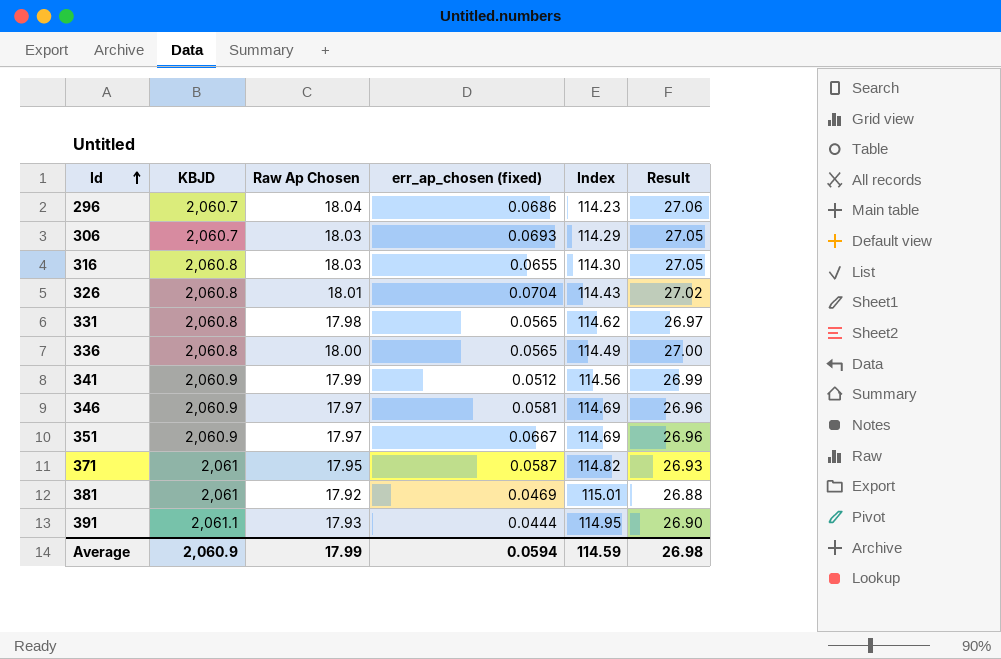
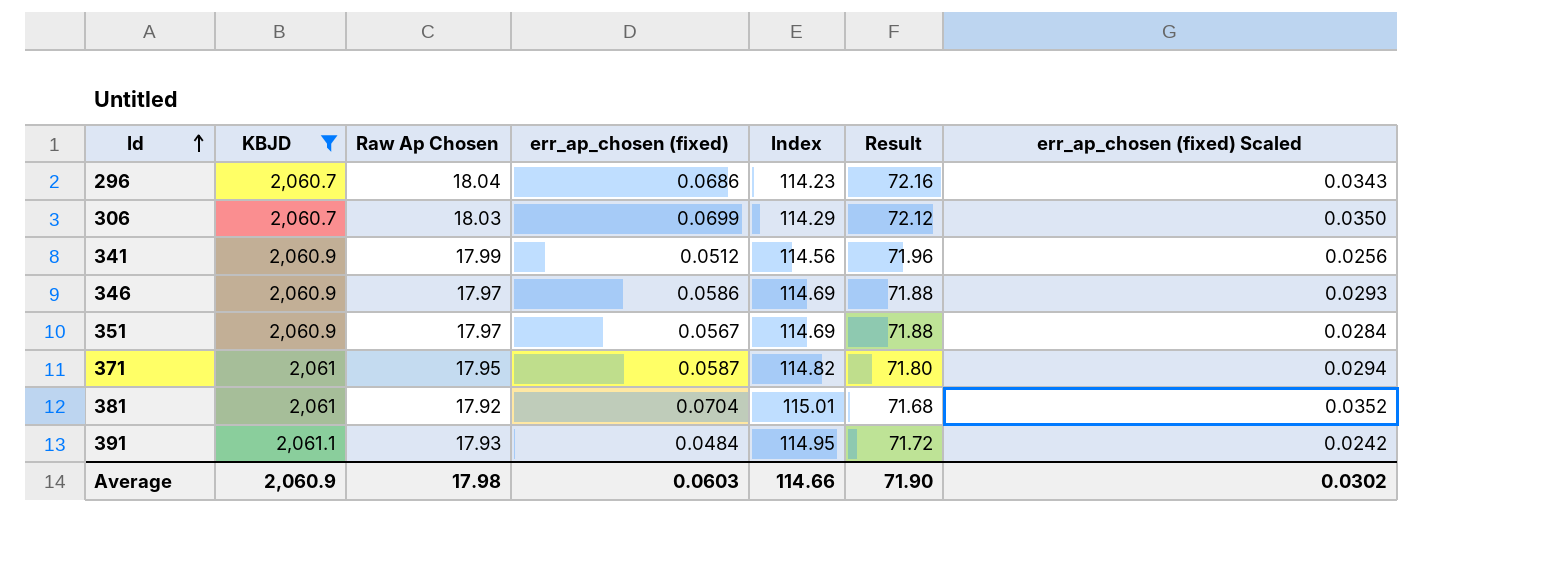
filter: none -> KBJD != 2,060.8
column Result | formula: [Raw Ap Chosen] * 1.5 -> [Raw Ap Chosen] * 4
column err_ap_chosen (fixed) Scaled | formula: none -> [err_ap_chosen (fixed)] * 0.5
306 | err_ap_chosen (fixed): 0.0693 -> 0.0699
346 | err_ap_chosen (fixed): 0.0581 -> 0.0586
351 | err_ap_chosen (fixed): 0.0667 -> 0.0567
381 | err_ap_chosen (fixed): 0.0469 -> 0.0704
391 | err_ap_chosen (fixed): 0.0444 -> 0.0484
Average | Raw Ap Chosen: 17.99 -> 17.98
Average | err_ap_chosen (fixed): 0.0594 -> 0.0603
Average | Index: 114.59 -> 114.66
Average | Result: 26.98 -> 71.90

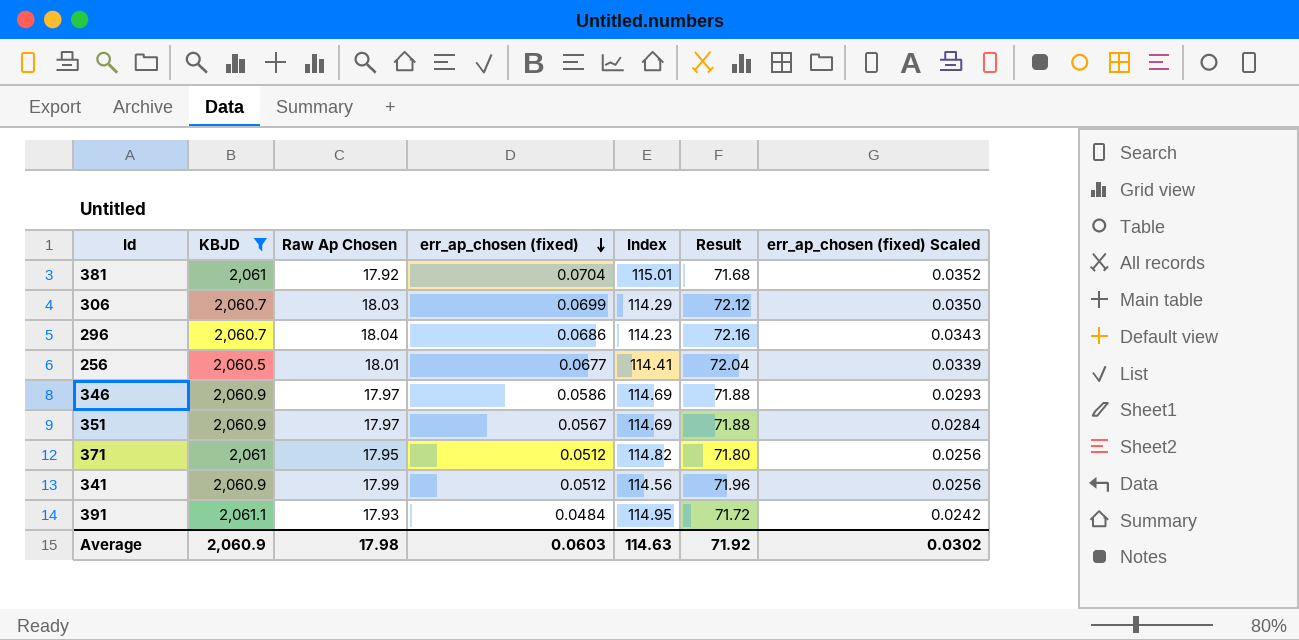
row order: Id ascending -> err_ap_chosen (fixed) descending
row 256: none -> 2,060.5 | 18.01 | 0.0677 | 114.41 | 72.04 | 0.0339
371 | err_ap_chosen (fixed): 0.0587 -> 0.0512
371 | err_ap_chosen (fixed) Scaled: 0.0294 -> 0.0256
Average | Index: 114.66 -> 114.63
Average | Result: 71.90 -> 71.92

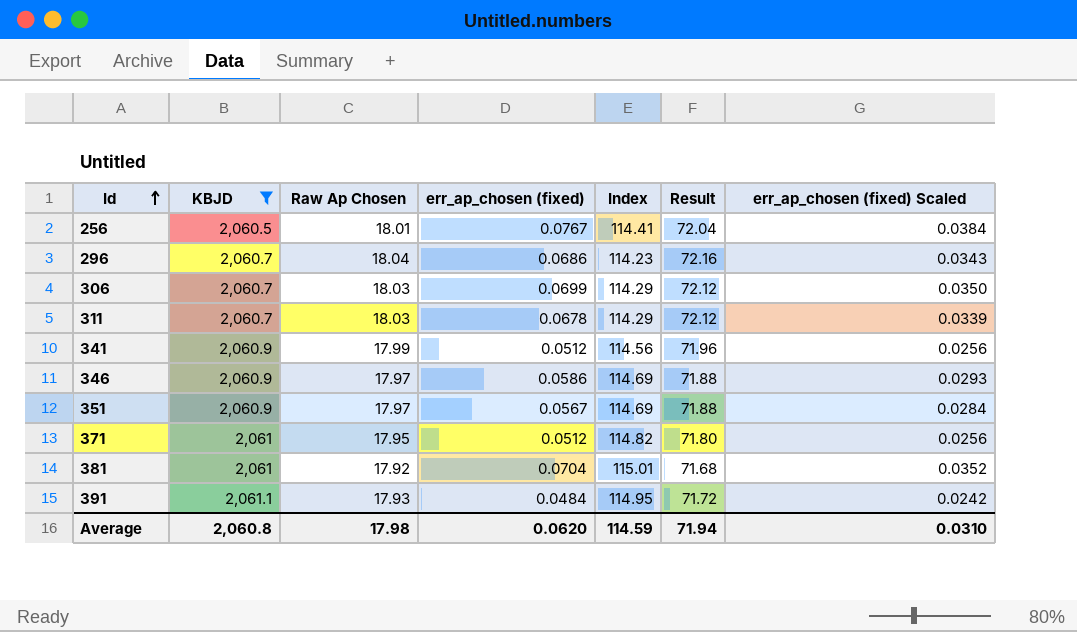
row order: err_ap_chosen (fixed) descending -> Id ascending
256 | err_ap_chosen (fixed): 0.0677 -> 0.0767
256 | err_ap_chosen (fixed) Scaled: 0.0339 -> 0.0384
row 311: none -> 2,060.7 | 18.03 | 0.0678 | 114.29 | 72.12 | 0.0339
Average | KBJD: 2,060.9 -> 2,060.8
Average | err_ap_chosen (fixed): 0.0603 -> 0.0620
Average | Index: 114.63 -> 114.59
Average | Result: 71.92 -> 71.94
Average | err_ap_chosen (fixed) Scaled: 0.0302 -> 0.0310

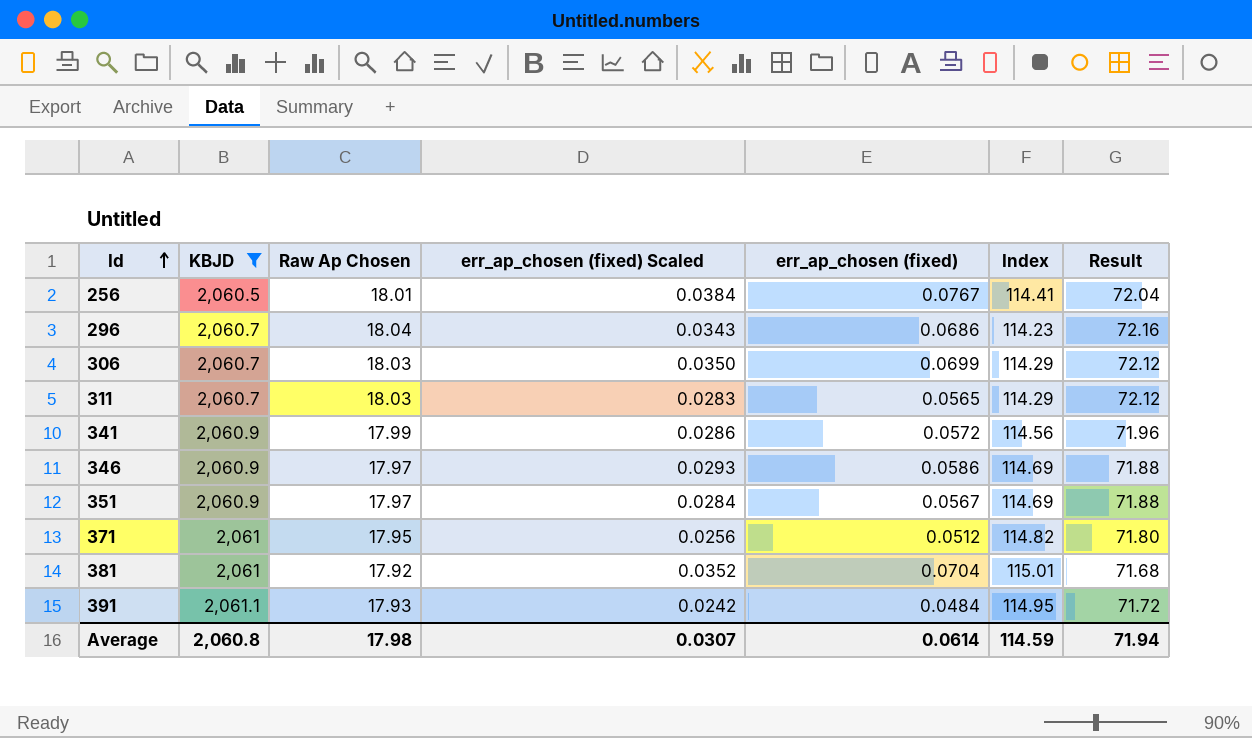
column err_ap_chosen (fixed) Scaled | position: 7 -> 4
311 | err_ap_chosen (fixed) Scaled: 0.0339 -> 0.0283
311 | err_ap_chosen (fixed): 0.0678 -> 0.0565
341 | err_ap_chosen (fixed) Scaled: 0.0256 -> 0.0286
341 | err_ap_chosen (fixed): 0.0512 -> 0.0572
Average | err_ap_chosen (fixed) Scaled: 0.0310 -> 0.0307
Average | err_ap_chosen (fixed): 0.0620 -> 0.0614

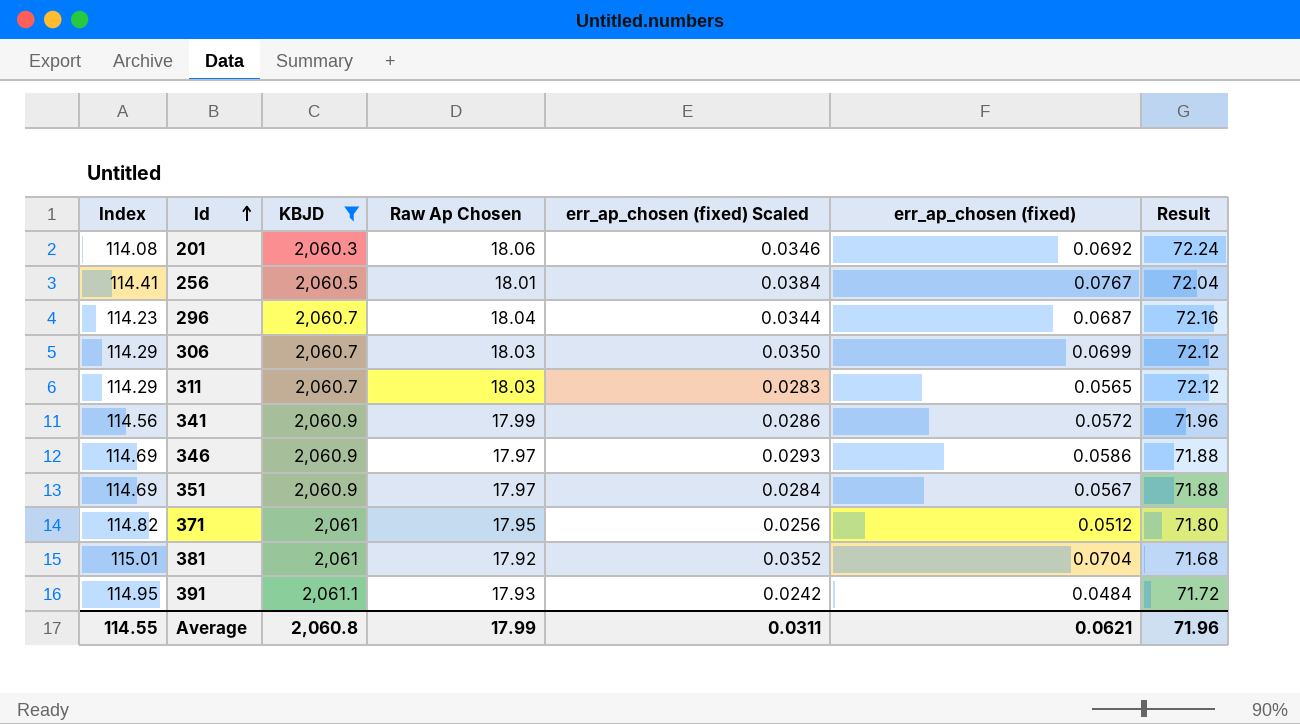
column Index | position: 6 -> 1
row 201: none -> 114.08 | 2,060.3 | 18.06 | 0.0346 | 0.0692 | 72.24
296 | err_ap_chosen (fixed) Scaled: 0.0343 -> 0.0344
296 | err_ap_chosen (fixed): 0.0686 -> 0.0687
Average | Index: 114.59 -> 114.55
Average | Raw Ap Chosen: 17.98 -> 17.99
Average | err_ap_chosen (fixed) Scaled: 0.0307 -> 0.0311
Average | err_ap_chosen (fixed): 0.0614 -> 0.0621
Average | Result: 71.94 -> 71.96

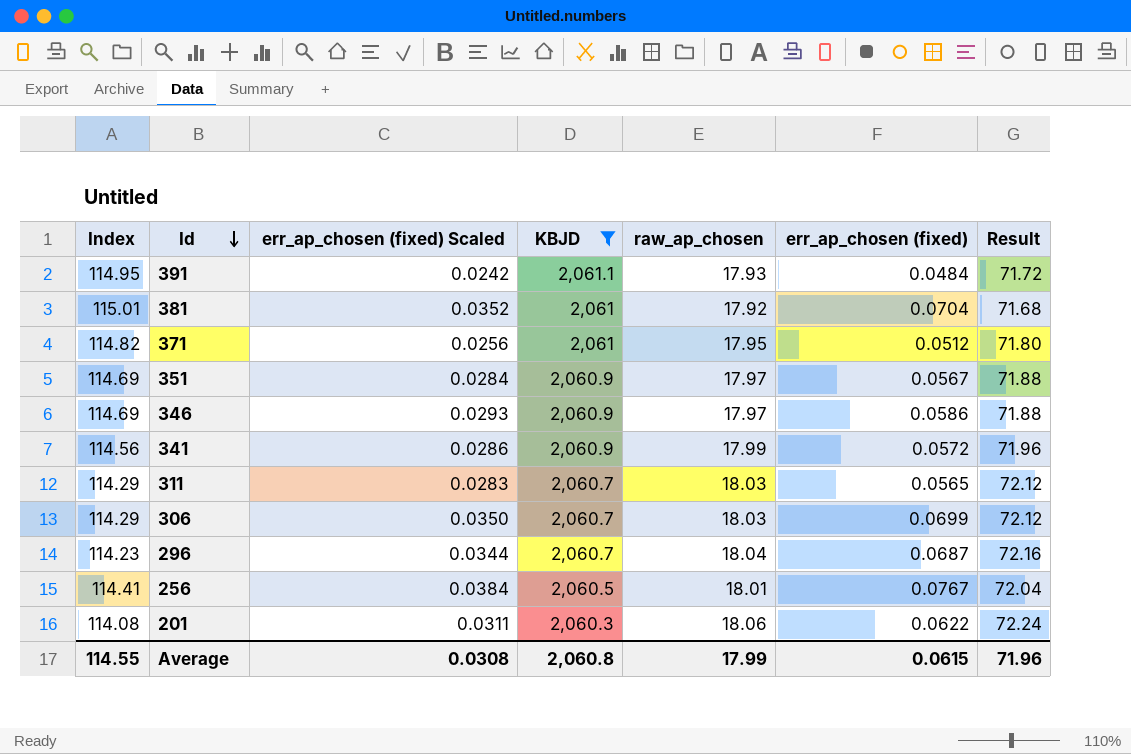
row order: Id ascending -> Id descending
column err_ap_chosen (fixed) Scaled | position: 5 -> 3
column name: Raw Ap Chosen -> raw_ap_chosen
201 | err_ap_chosen (fixed) Scaled: 0.0346 -> 0.0311
201 | err_ap_chosen (fixed): 0.0692 -> 0.0622
Average | err_ap_chosen (fixed) Scaled: 0.0311 -> 0.0308
Average | err_ap_chosen (fixed): 0.0621 -> 0.0615

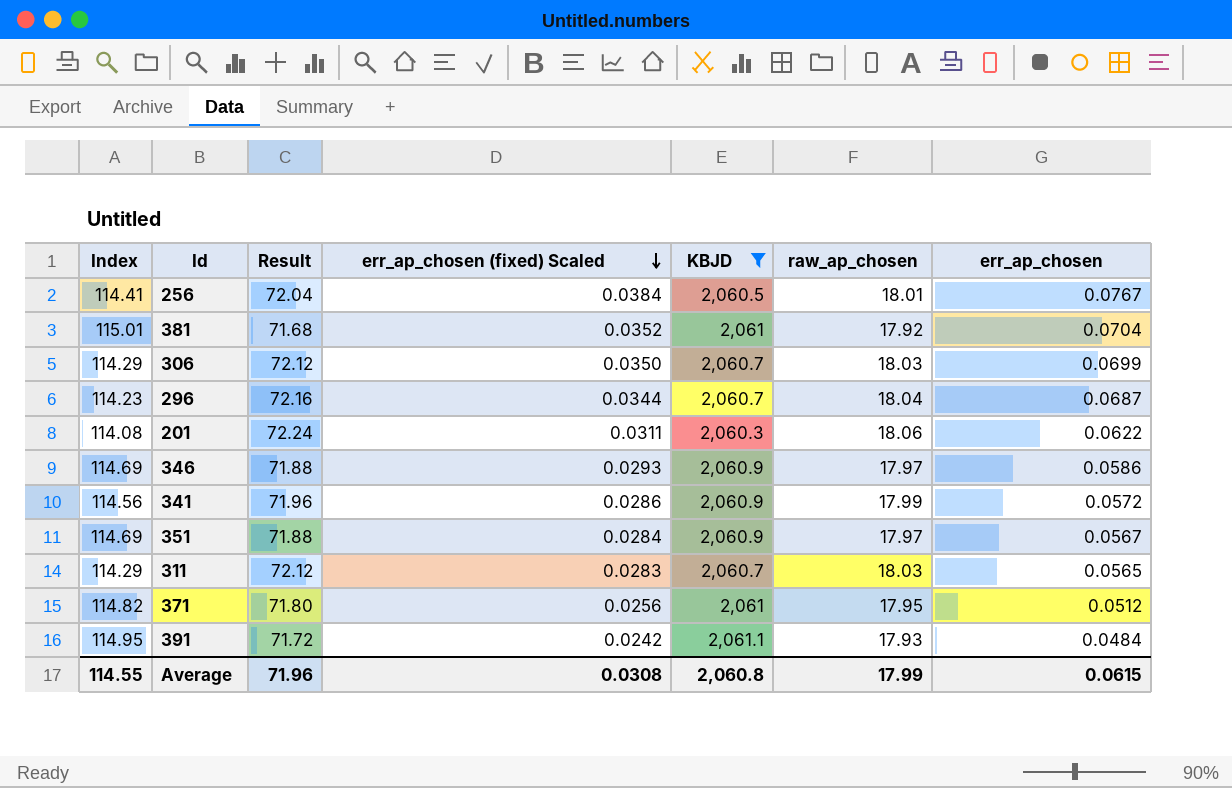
row order: Id descending -> err_ap_chosen (fixed) Scaled descending
column Result | position: 7 -> 3
column name: err_ap_chosen (fixed) -> err_ap_chosen

